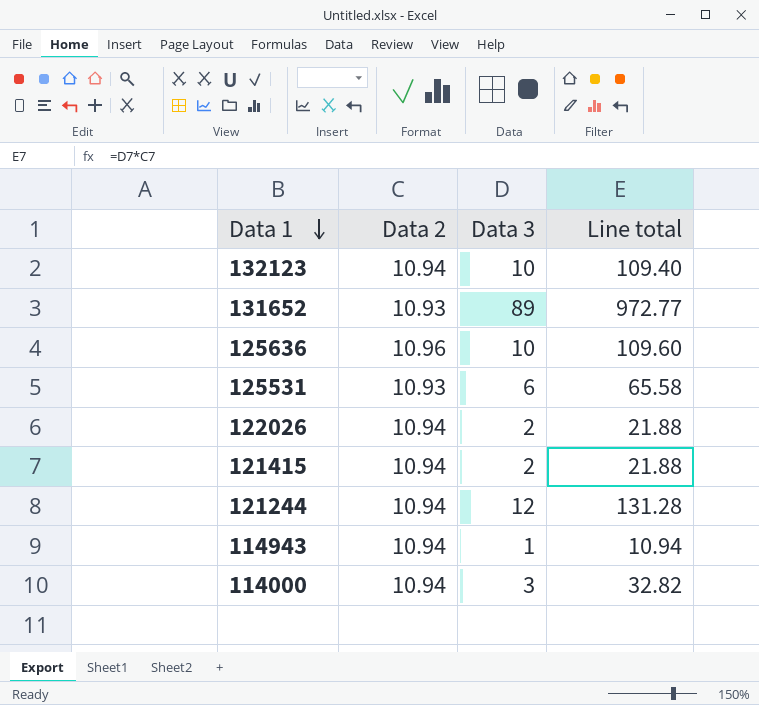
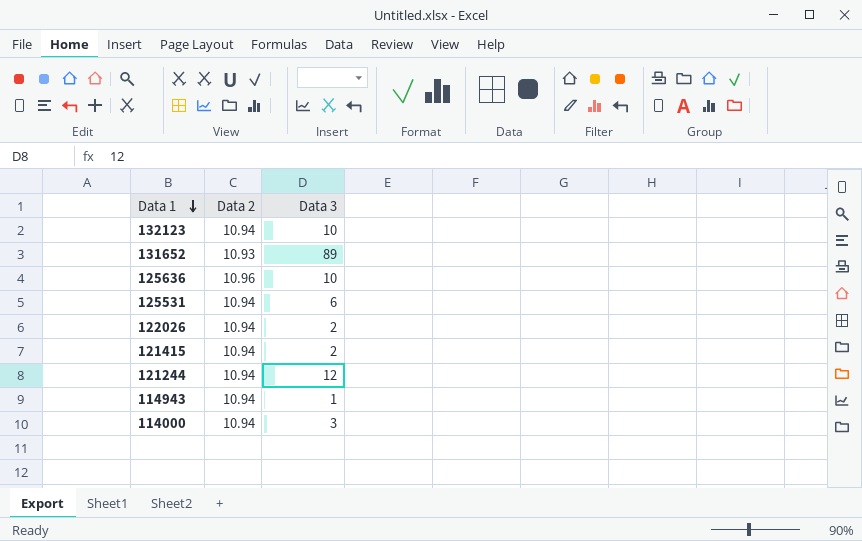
column Line total | formula: [Data 2] * [Data 3] -> none
125531 | Data 2: 10.93 -> 10.94

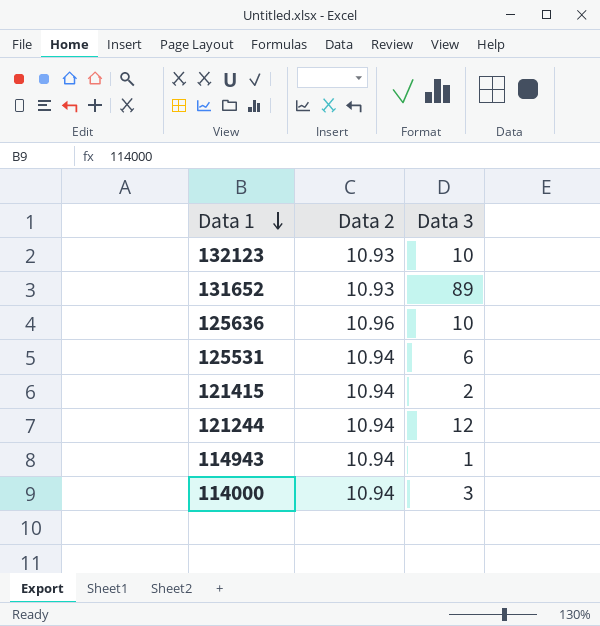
row 122026: 10.94 | 2 -> none
132123 | Data 2: 10.94 -> 10.93

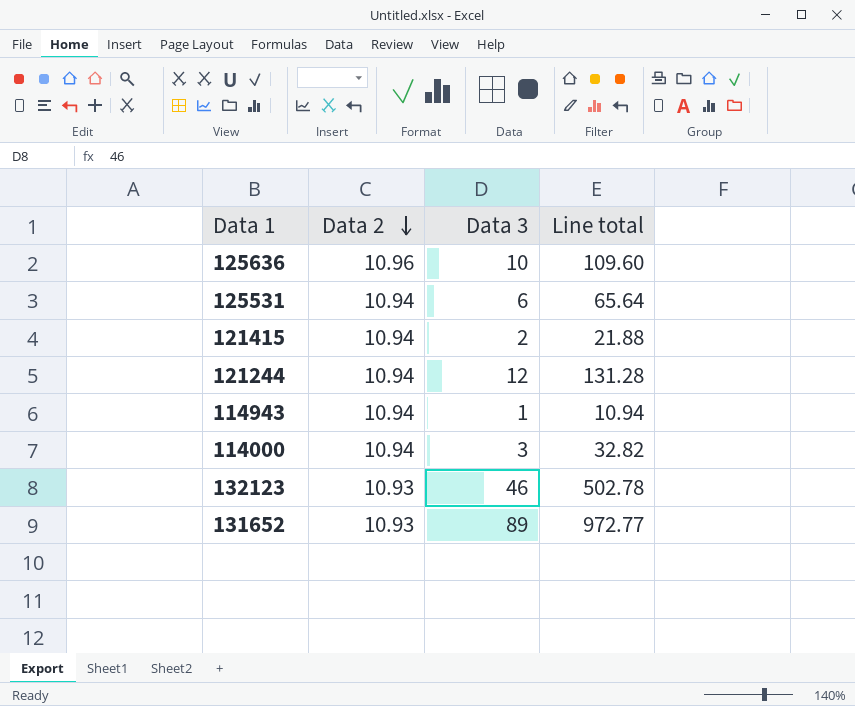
row order: Data 1 descending -> Data 2 descending
column Line total | formula: none -> [Data 2] * [Data 3]
132123 | Data 3: 10 -> 46

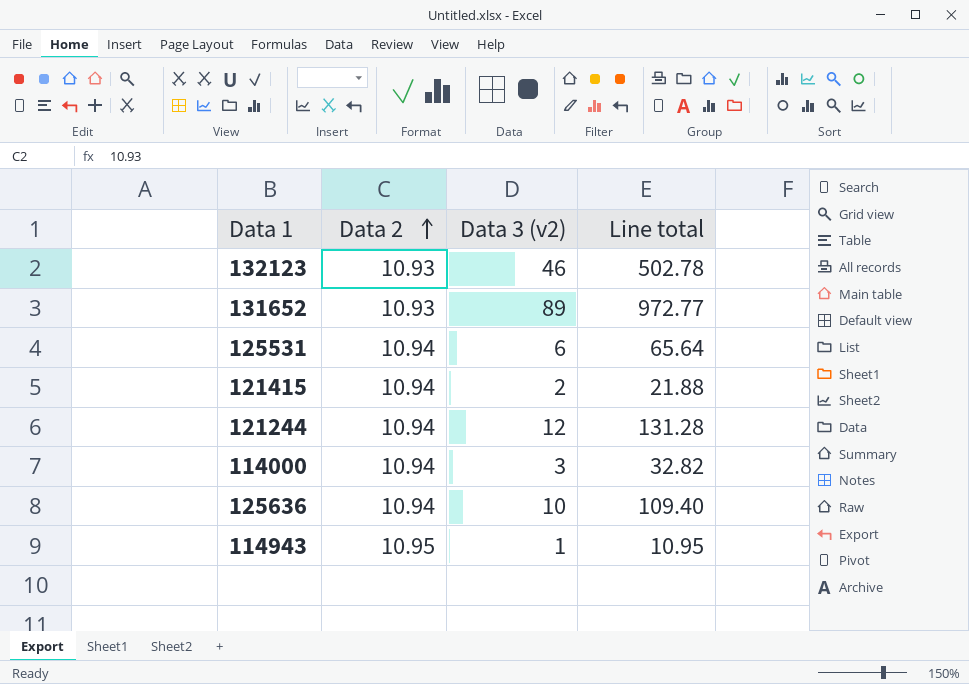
row order: Data 2 descending -> Data 2 ascending
column name: Data 3 -> Data 3 (v2)
125636 | Data 2: 10.96 -> 10.94
125636 | Line total: 109.60 -> 109.40
114943 | Data 2: 10.94 -> 10.95
114943 | Line total: 10.94 -> 10.95

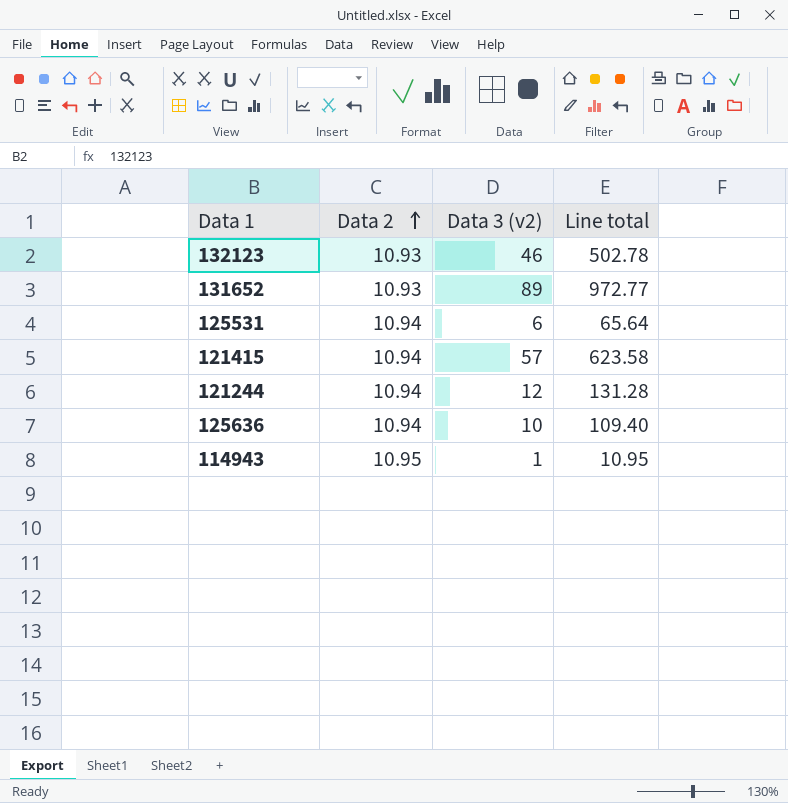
row 114000: 10.94 | 3 | 32.82 -> none
121415 | Data 3 (v2): 2 -> 57
121415 | Line total: 21.88 -> 623.58

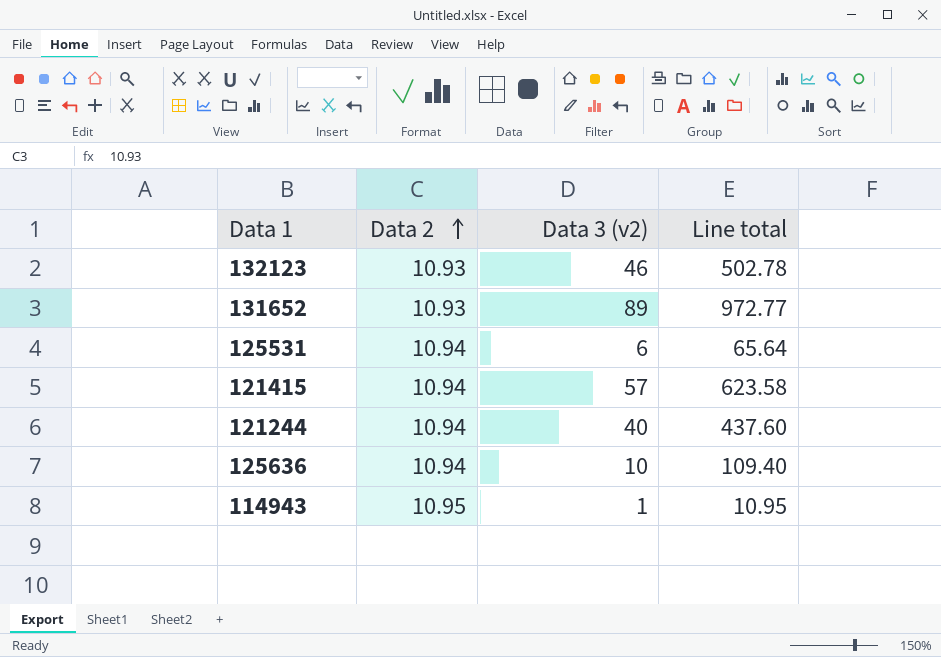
121244 | Data 3 (v2): 12 -> 40
121244 | Line total: 131.28 -> 437.60

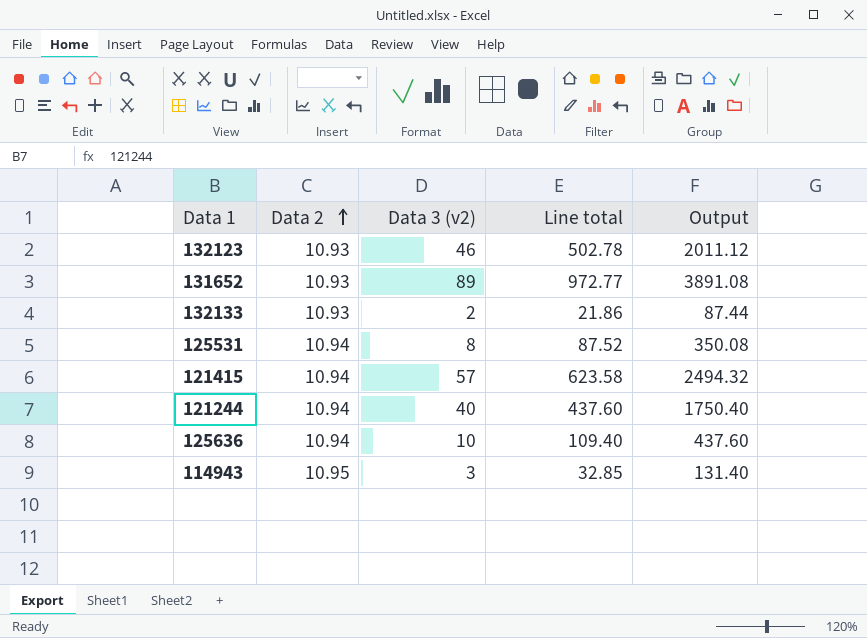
column Output | formula: none -> [Line total] * 4
row 132133: none -> 10.93 | 2 | 21.86 | 87.44
125531 | Data 3 (v2): 6 -> 8
125531 | Line total: 65.64 -> 87.52
114943 | Data 3 (v2): 1 -> 3
114943 | Line total: 10.95 -> 32.85

